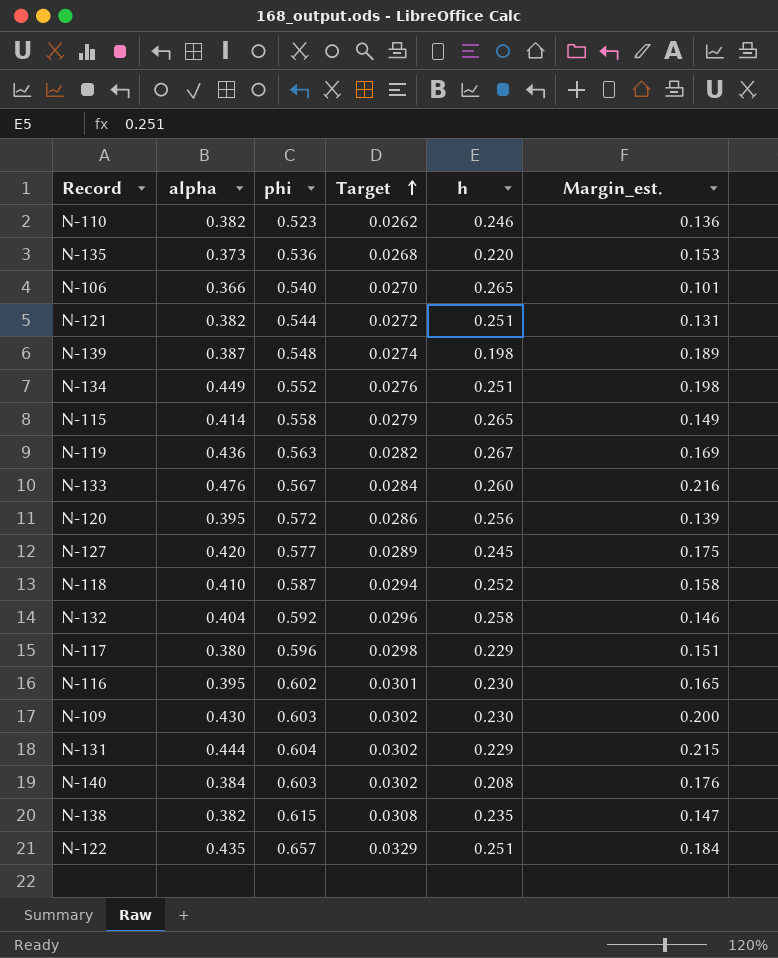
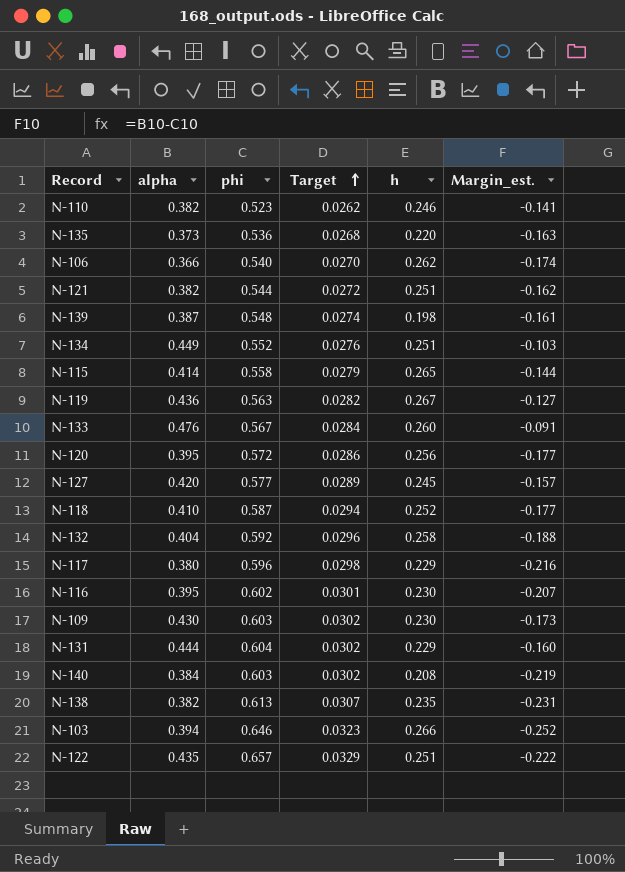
column Margin_est. | formula: [alpha] - [h] -> [alpha] - [phi]
N-106 | h: 0.265 -> 0.262
N-138 | phi: 0.615 -> 0.613
N-138 | Target: 0.0308 -> 0.0307
row N-103: none -> 0.394 | 0.646 | 0.0323 | 0.266 | -0.252

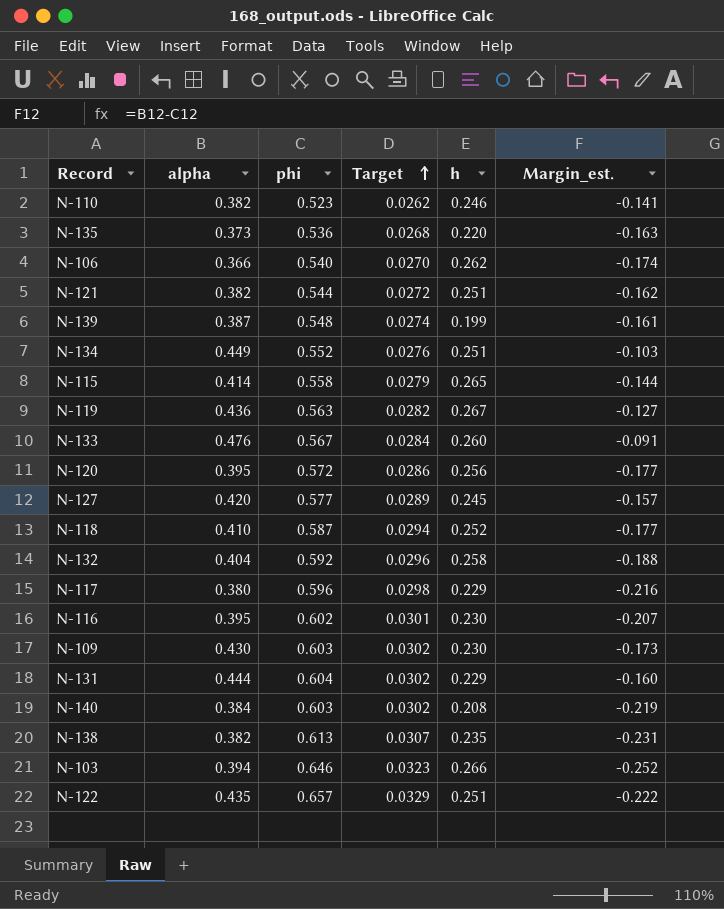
N-139 | h: 0.198 -> 0.199

